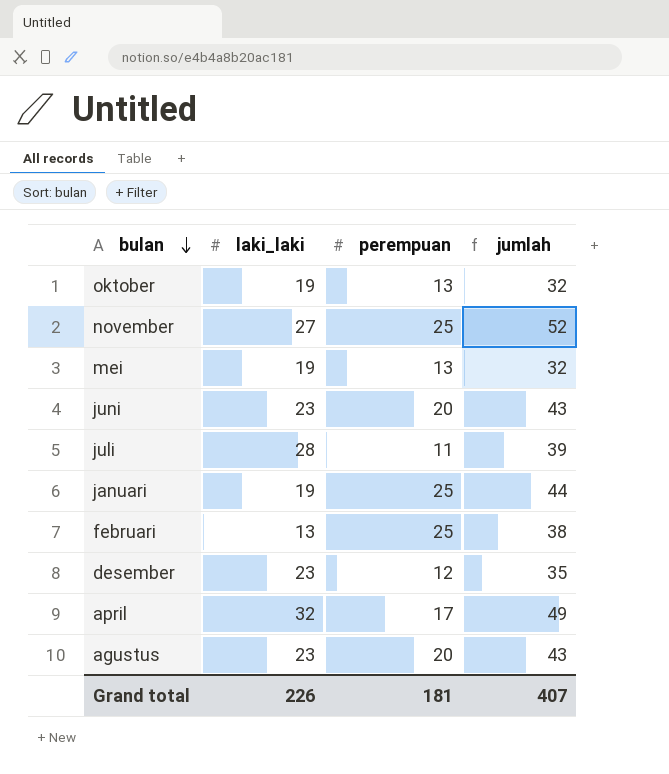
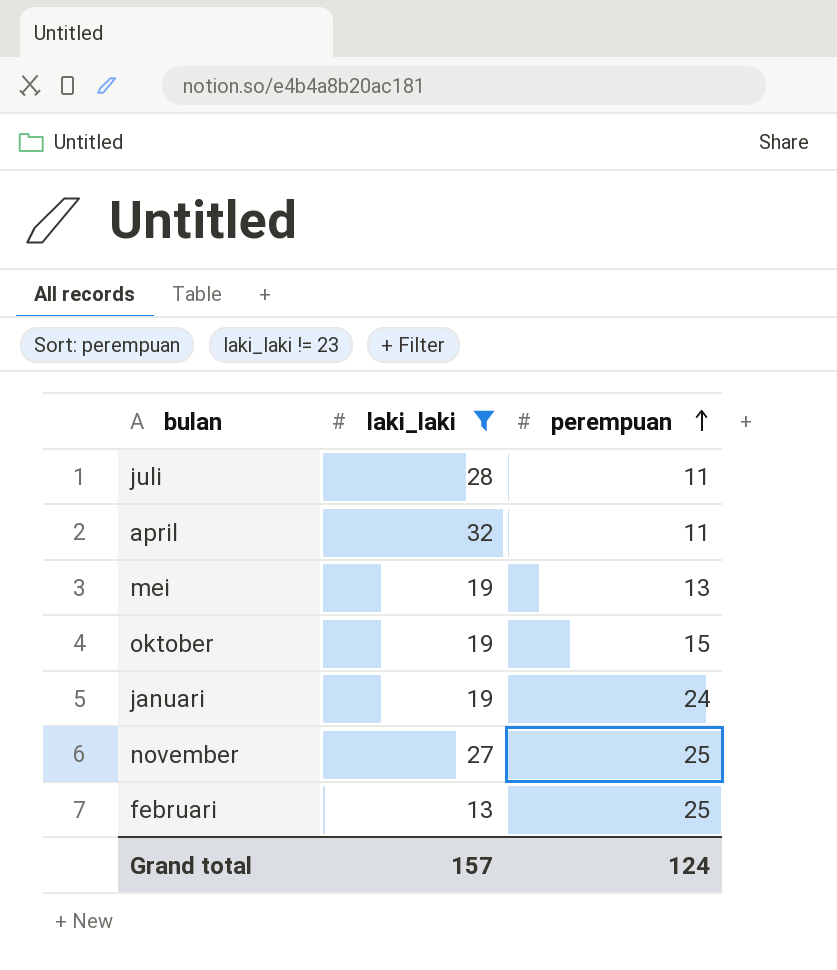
filter: none -> laki_laki != 23
row order: bulan descending -> perempuan ascending
column jumlah | formula: [laki_laki] + [perempuan] -> none
april | perempuan: 17 -> 11
oktober | perempuan: 13 -> 15
januari | perempuan: 25 -> 24
Grand total | laki_laki: 226 -> 157
Grand total | perempuan: 181 -> 124

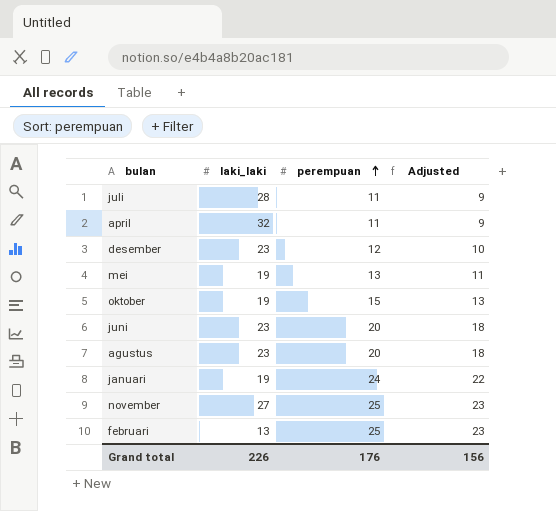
filter: laki_laki != 23 -> none
column Adjusted | formula: none -> [perempuan] - 2
Grand total | laki_laki: 157 -> 226
Grand total | perempuan: 124 -> 176

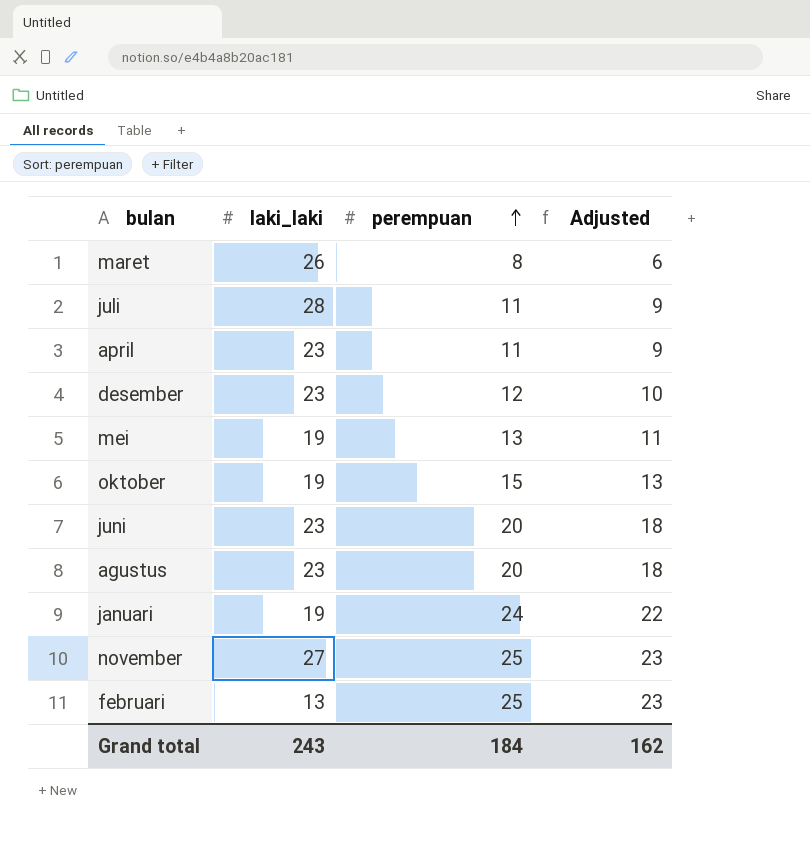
row maret: none -> 26 | 8 | 6
april | laki_laki: 32 -> 23
Grand total | laki_laki: 226 -> 243
Grand total | perempuan: 176 -> 184
Grand total | Adjusted: 156 -> 162

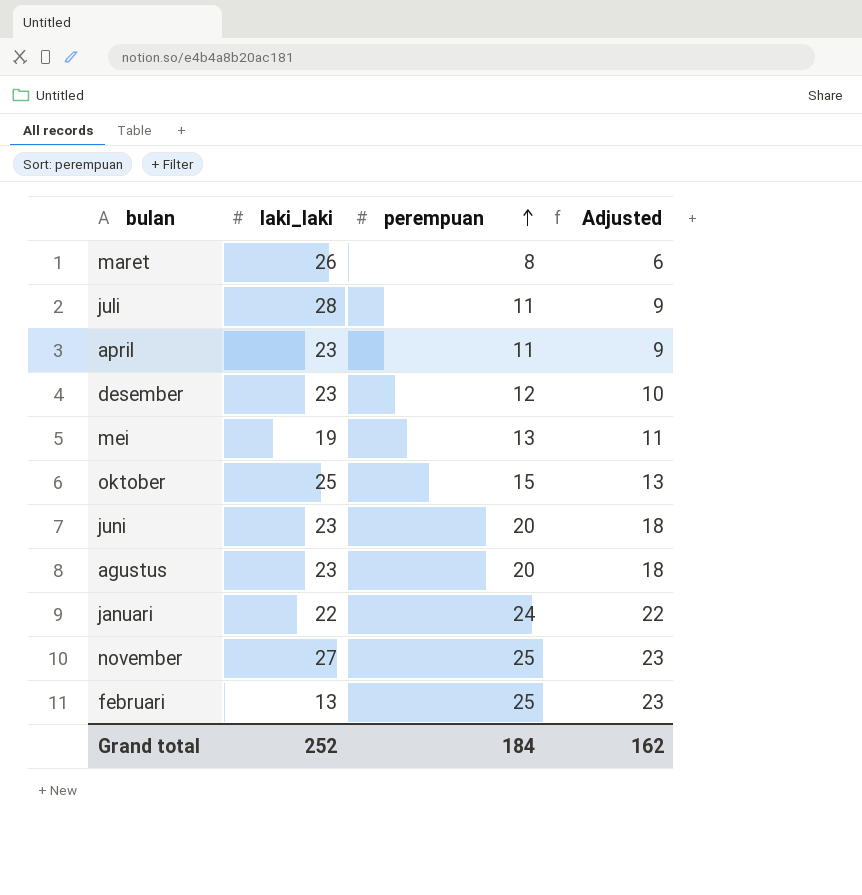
oktober | laki_laki: 19 -> 25
januari | laki_laki: 19 -> 22
Grand total | laki_laki: 243 -> 252

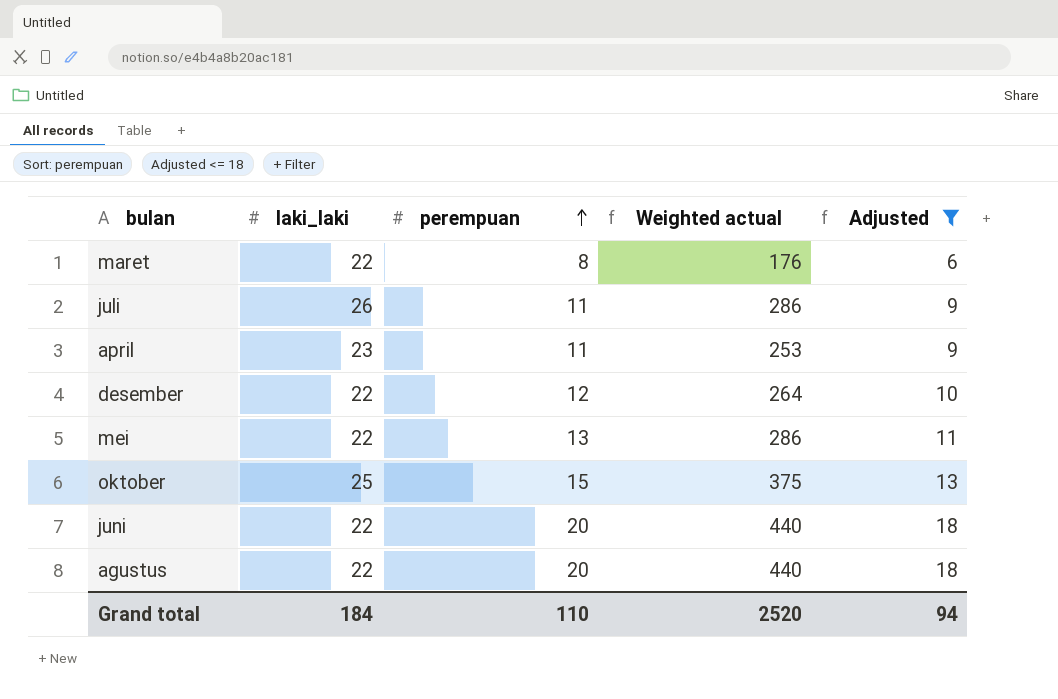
filter: none -> Adjusted <= 18
column Weighted actual | formula: none -> [laki_laki] * [perempuan]
maret | laki_laki: 26 -> 22
juli | laki_laki: 28 -> 26
desember | laki_laki: 23 -> 22
mei | laki_laki: 19 -> 22
juni | laki_laki: 23 -> 22
agustus | laki_laki: 23 -> 22
Grand total | laki_laki: 252 -> 184
Grand total | perempuan: 184 -> 110
Grand total | Adjusted: 162 -> 94

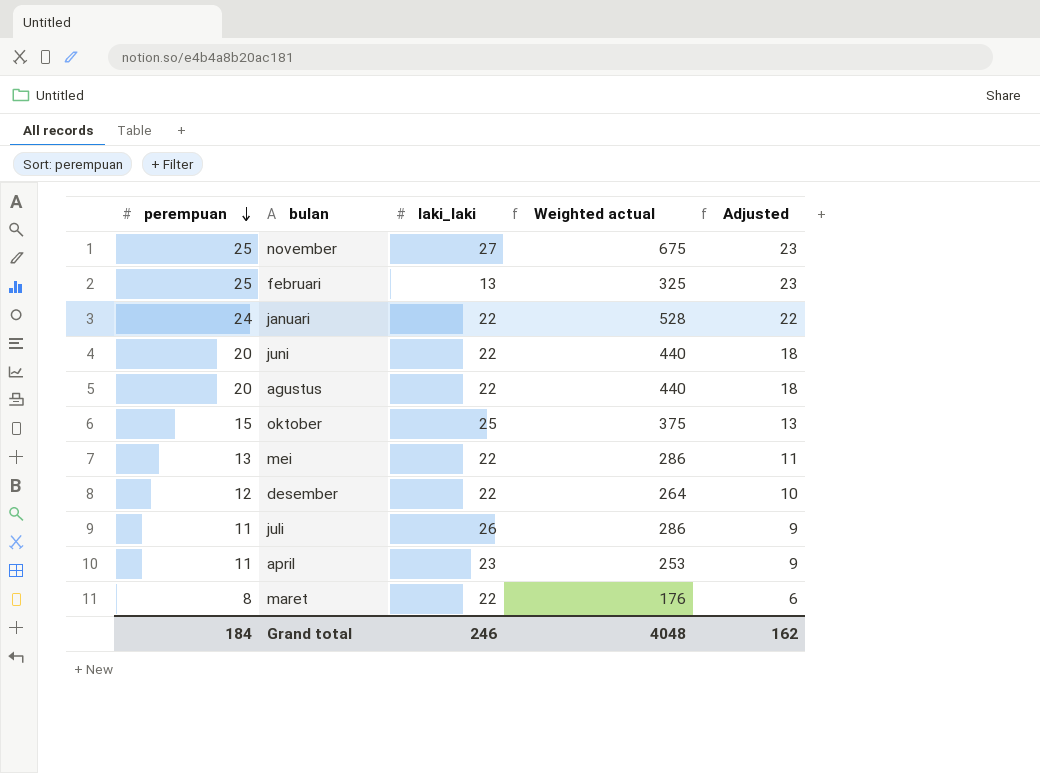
filter: Adjusted <= 18 -> none
row order: perempuan ascending -> perempuan descending
column perempuan | position: 3 -> 1
Grand total | perempuan: 110 -> 184
Grand total | laki_laki: 184 -> 246
Grand total | Weighted actual: 2520 -> 4048
Grand total | Adjusted: 94 -> 162

